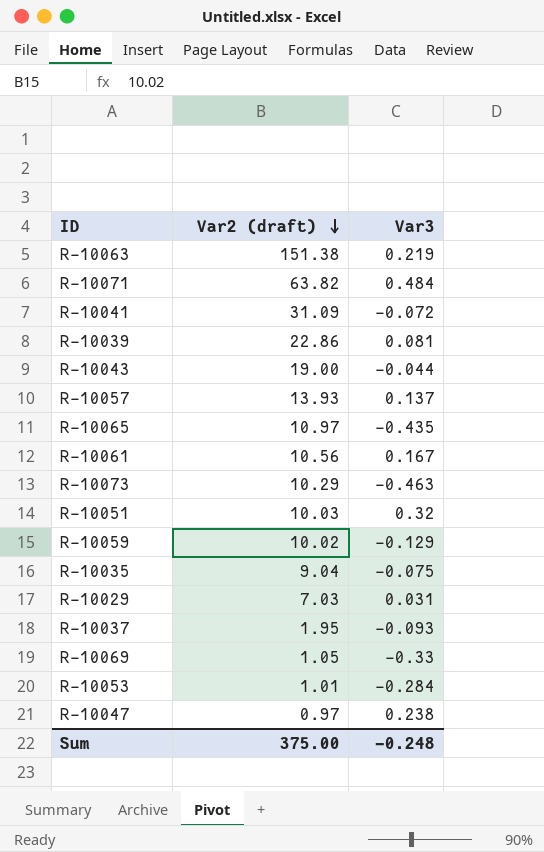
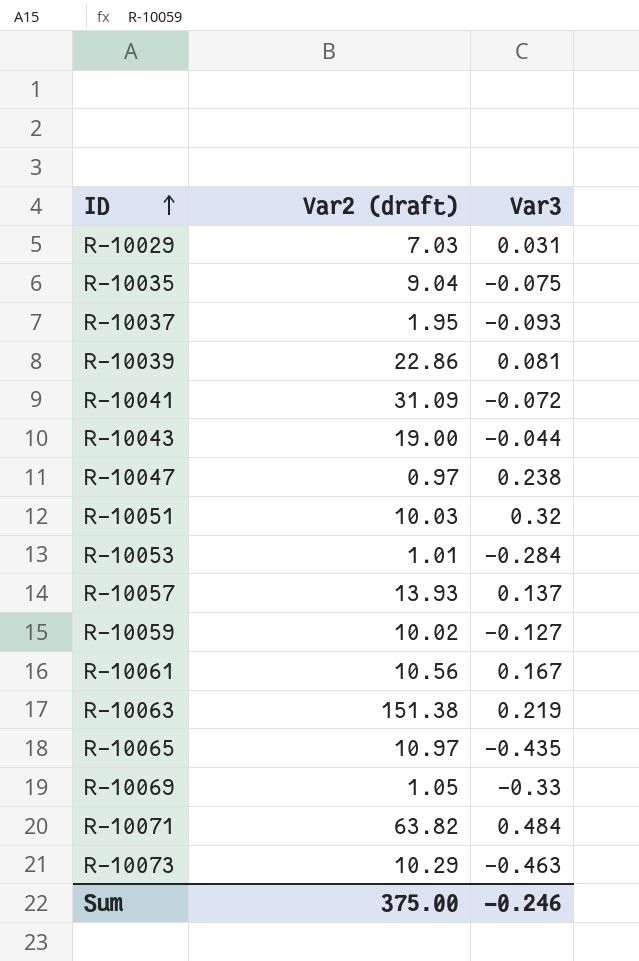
row order: Var2 (draft) descending -> ID ascending
R-10059 | Var3: -0.129 -> -0.127
Sum | Var3: -0.248 -> -0.246

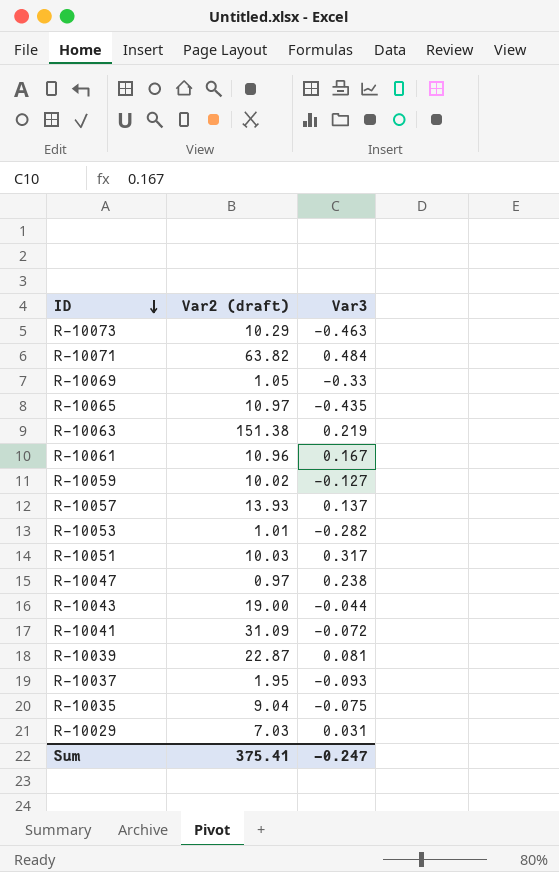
row order: ID ascending -> ID descending
R-10061 | Var2 (draft): 10.56 -> 10.96
R-10053 | Var3: -0.284 -> -0.282
R-10051 | Var3: 0.32 -> 0.317
R-10039 | Var2 (draft): 22.86 -> 22.87
Sum | Var2 (draft): 375.00 -> 375.41
Sum | Var3: -0.246 -> -0.247

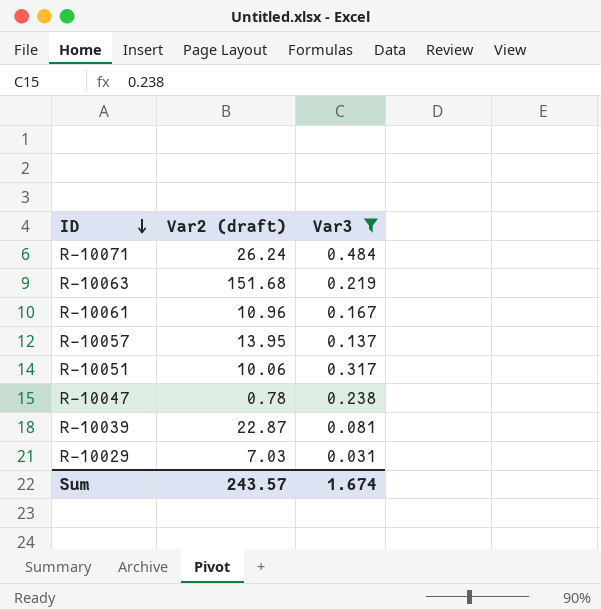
filter: none -> Var3 >= 0.031
R-10071 | Var2 (draft): 63.82 -> 26.24
R-10063 | Var2 (draft): 151.38 -> 151.68
R-10057 | Var2 (draft): 13.93 -> 13.95
R-10051 | Var2 (draft): 10.03 -> 10.06
R-10047 | Var2 (draft): 0.97 -> 0.78
Sum | Var2 (draft): 375.41 -> 243.57
Sum | Var3: -0.247 -> 1.674

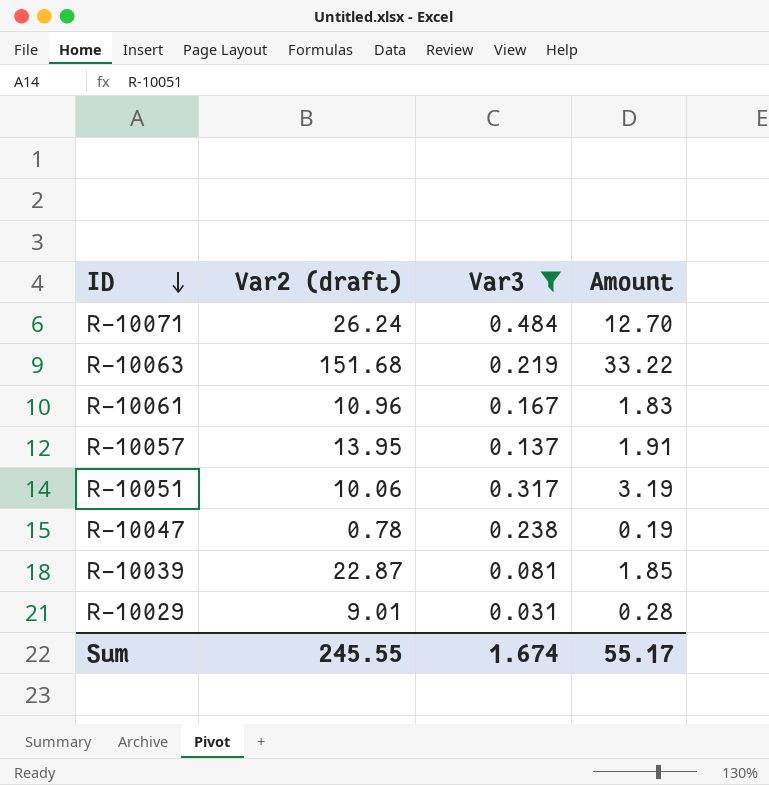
column Amount | formula: none -> [Var2 (draft)] * [Var3]
R-10029 | Var2 (draft): 7.03 -> 9.01
Sum | Var2 (draft): 243.57 -> 245.55

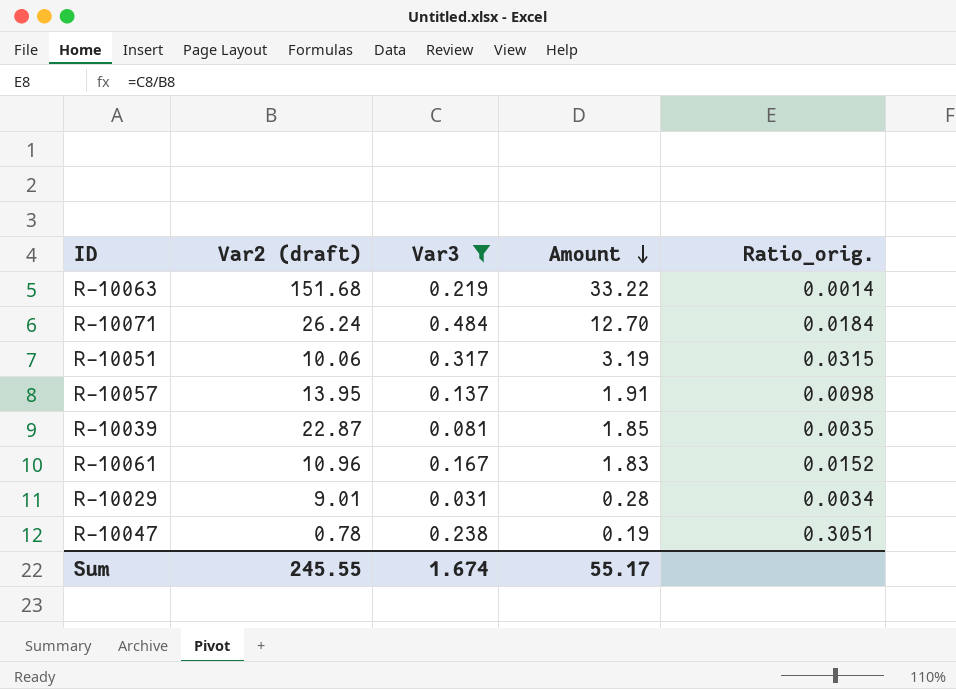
row order: ID descending -> Amount descending
column Ratio_orig. | formula: none -> [Var3] / [Var2 (draft)]

